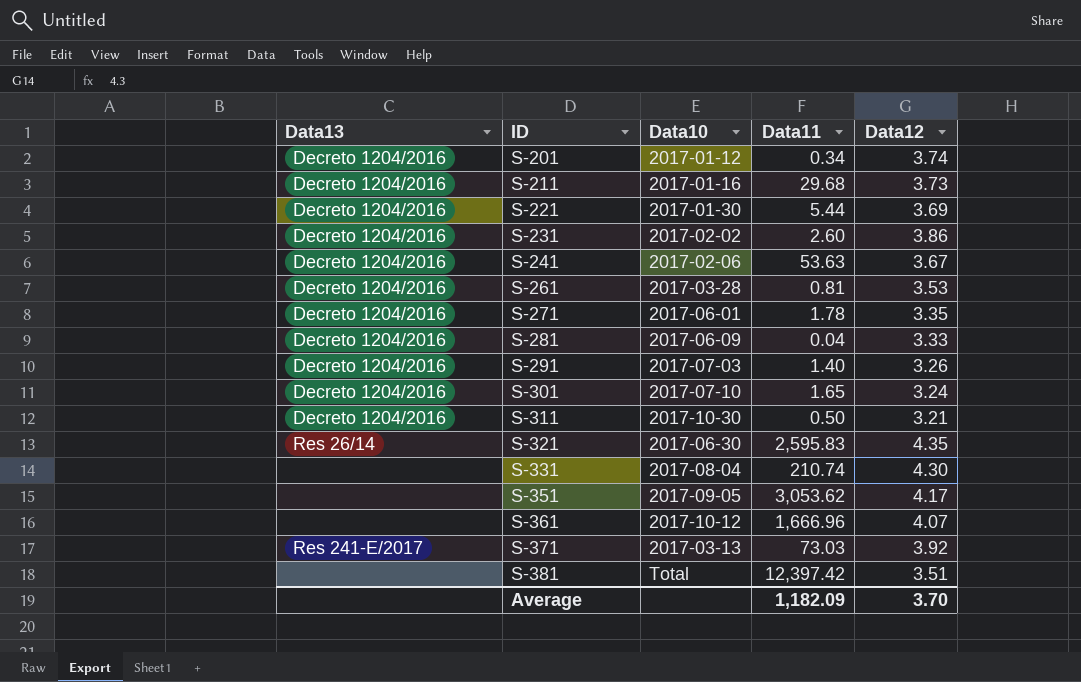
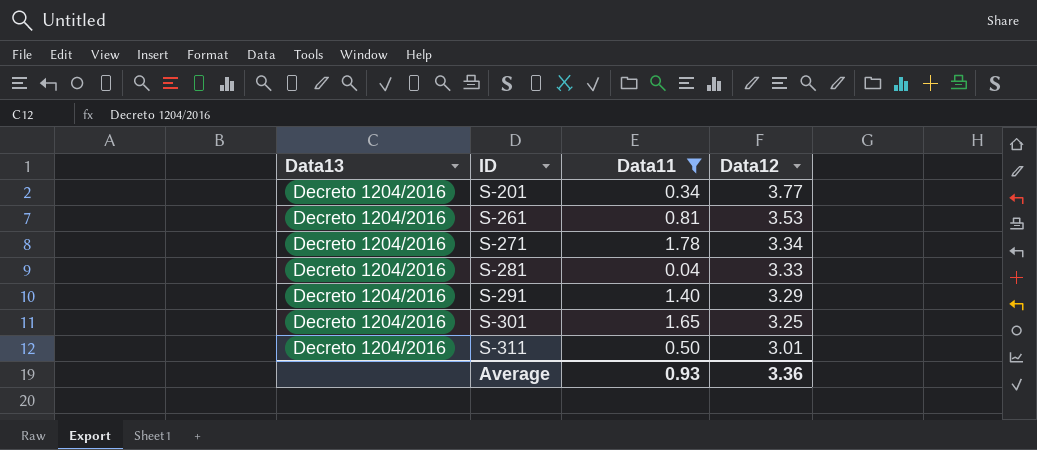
filter: none -> Data11 <= 1.78
column Data10 | position: 3 -> none
S-201 | Data12: 3.74 -> 3.77
S-271 | Data12: 3.35 -> 3.34
S-291 | Data12: 3.26 -> 3.29
S-301 | Data12: 3.24 -> 3.25
S-311 | Data12: 3.21 -> 3.01
Average | Data11: 1,182.09 -> 0.93
Average | Data12: 3.70 -> 3.36

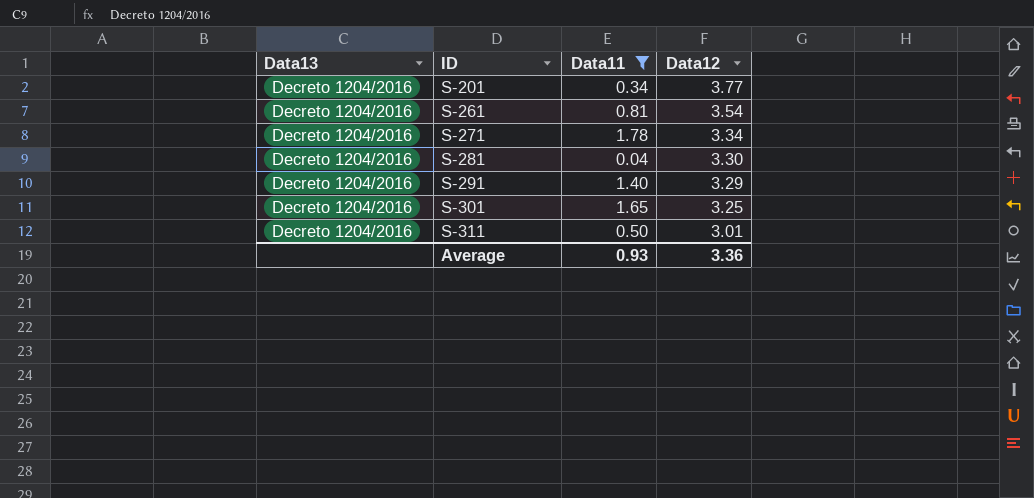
S-261 | Data12: 3.53 -> 3.54
S-281 | Data12: 3.33 -> 3.30

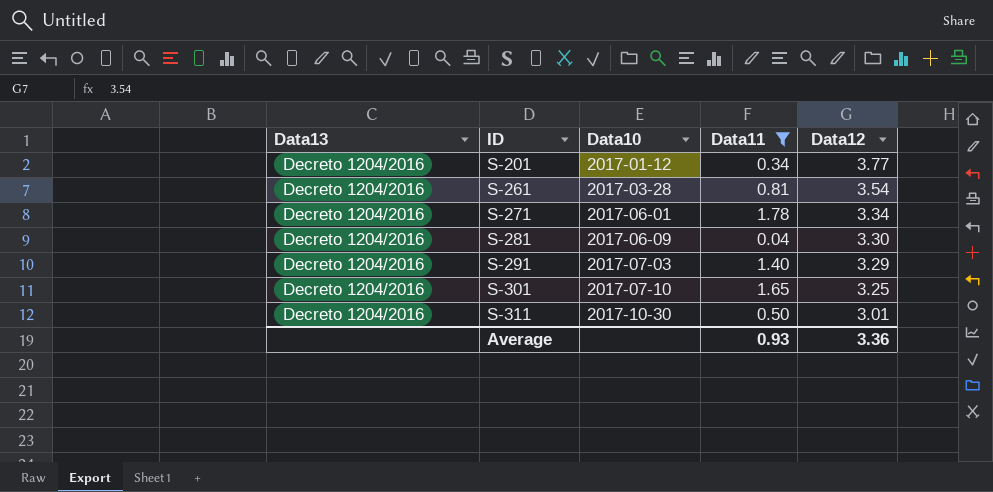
column Data10 | position: none -> 3

